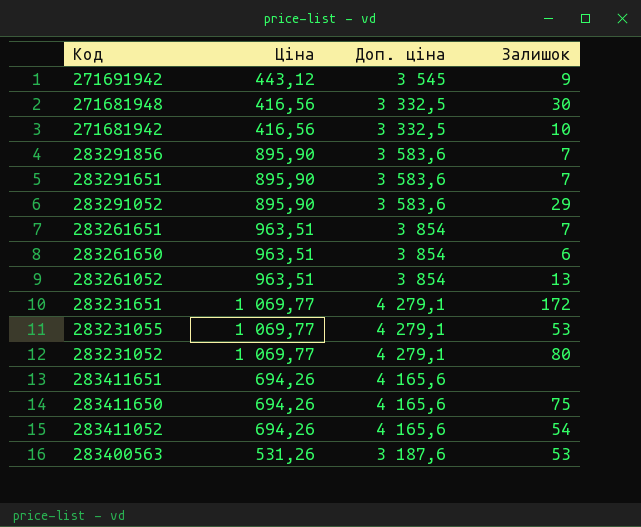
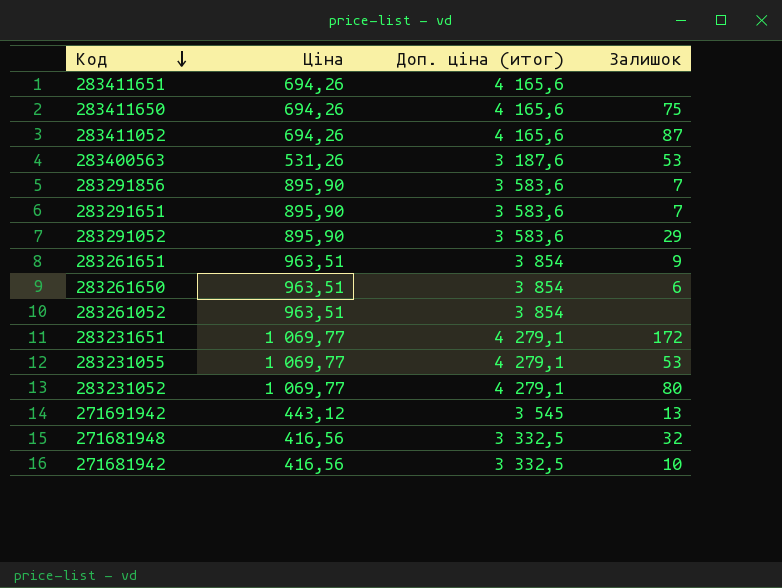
row order: none -> Код descending
column name: Доп. ціна -> Доп. ціна (итог)
283411052 | Залишок: 54 -> 87
283261651 | Залишок: 7 -> 9
283261052 | Залишок: 13 -> none
271691942 | Залишок: 9 -> 13
271681948 | Залишок: 30 -> 32

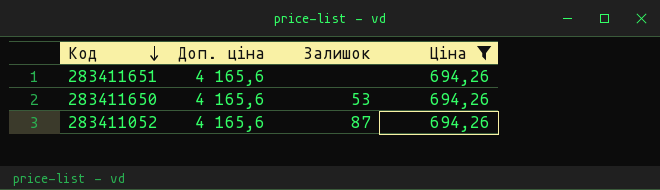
filter: none -> Ціна = 694,26
column name: Доп. ціна (итог) -> Доп. ціна
column Ціна | position: 2 -> 4
283411650 | Залишок: 75 -> 53

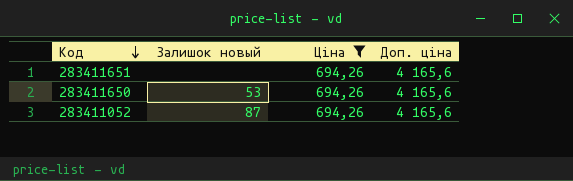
column name: Залишок -> Залишок новый
column Доп. ціна | position: 2 -> 4

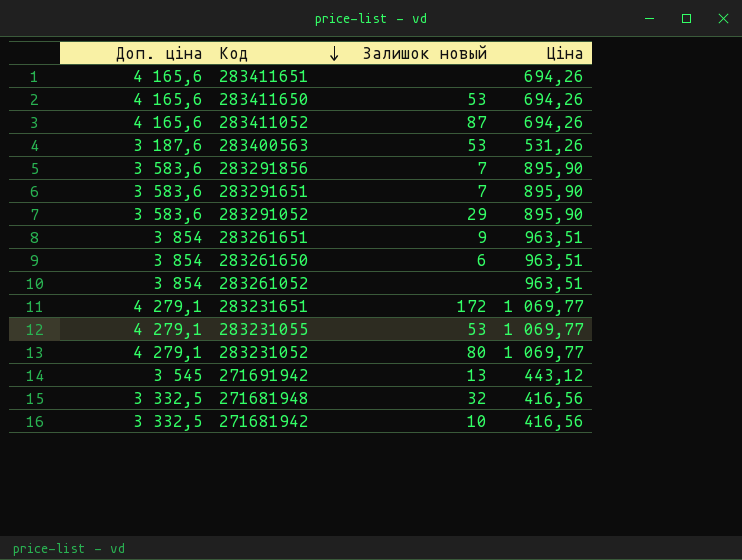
filter: Ціна = 694,26 -> none
column Доп. ціна | position: 4 -> 1

